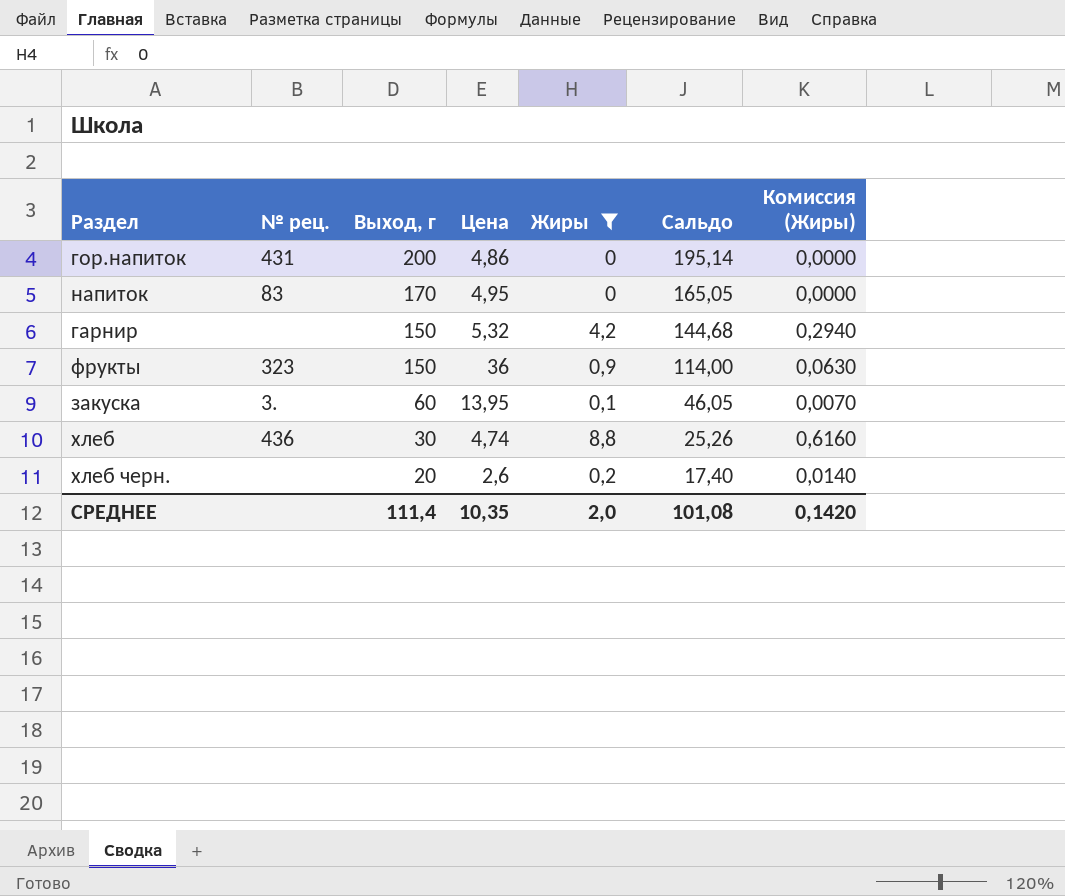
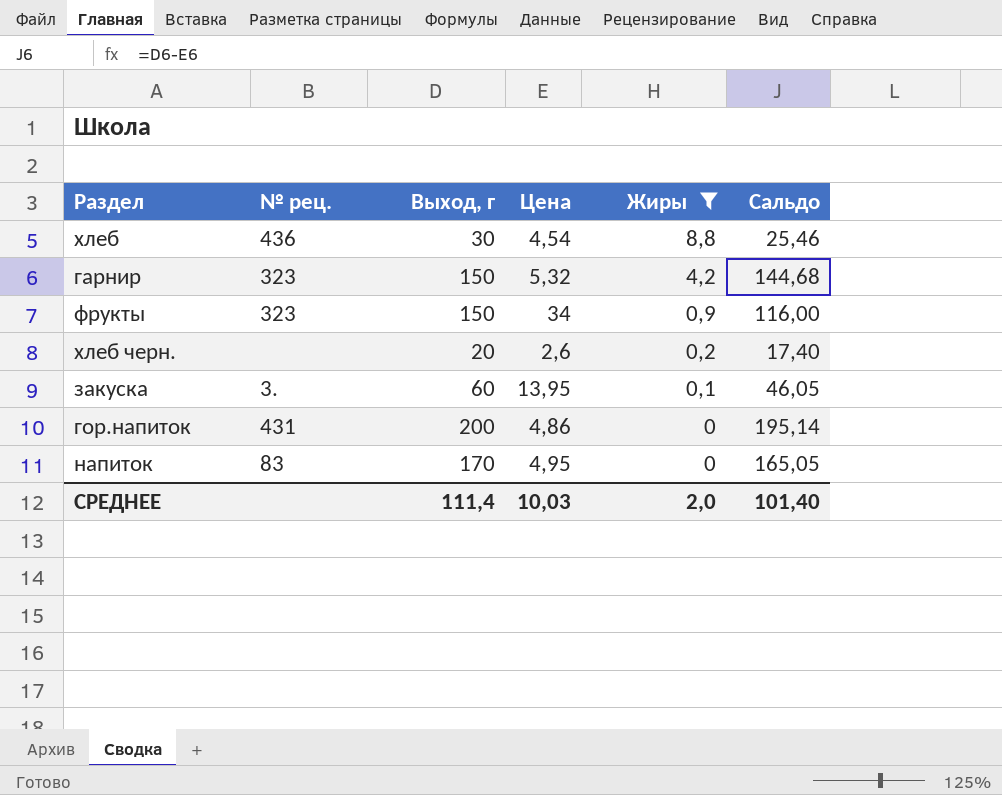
row order: Выход, г descending -> Жиры descending
column Комиссия (Жиры) | formula: [Жиры] * 0,07 -> none
хлеб | Цена: 4,74 -> 4,54
хлеб | Сальдо: 25,26 -> 25,46
гарнир | № рец.: none -> 323
фрукты | Цена: 36 -> 34
фрукты | Сальдо: 114,00 -> 116,00
СРЕДНЕЕ | Цена: 10,35 -> 10,03
СРЕДНЕЕ | Сальдо: 101,08 -> 101,40

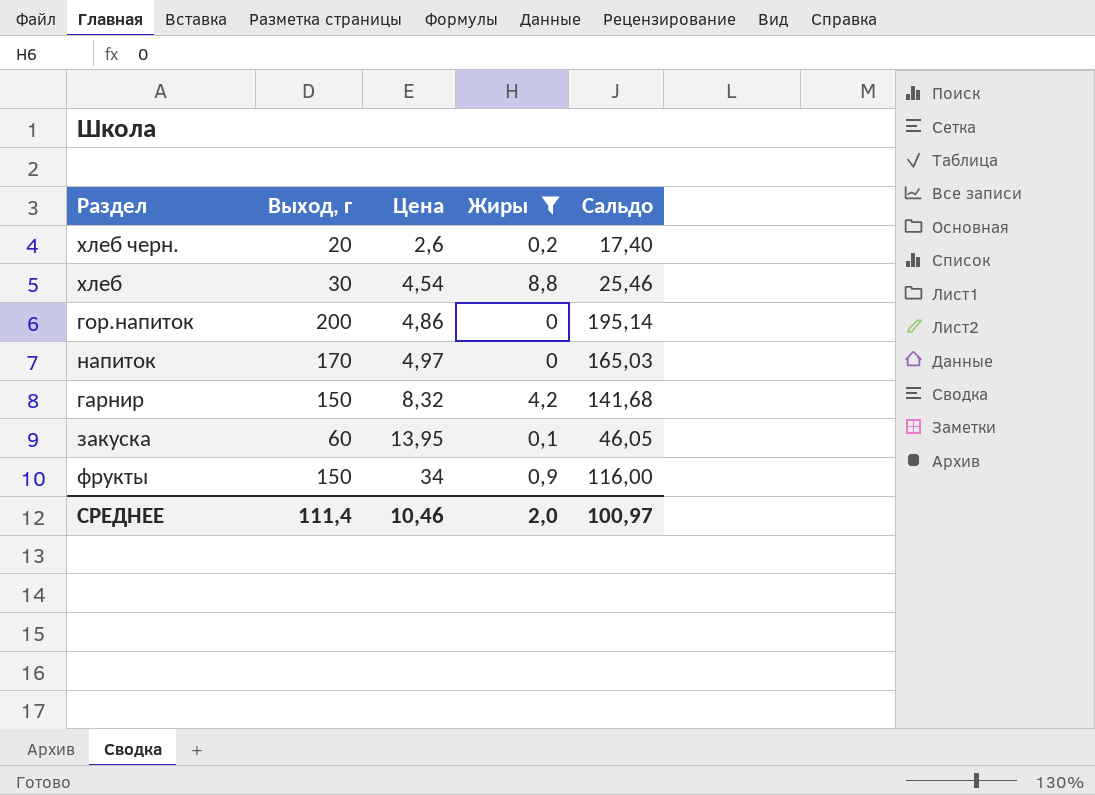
row order: Жиры descending -> Цена ascending
column № рец. | position: 2 -> none
напиток | Цена: 4,95 -> 4,97
напиток | Сальдо: 165,05 -> 165,03
гарнир | Цена: 5,32 -> 8,32
гарнир | Сальдо: 144,68 -> 141,68
СРЕДНЕЕ | Цена: 10,03 -> 10,46
СРЕДНЕЕ | Сальдо: 101,40 -> 100,97

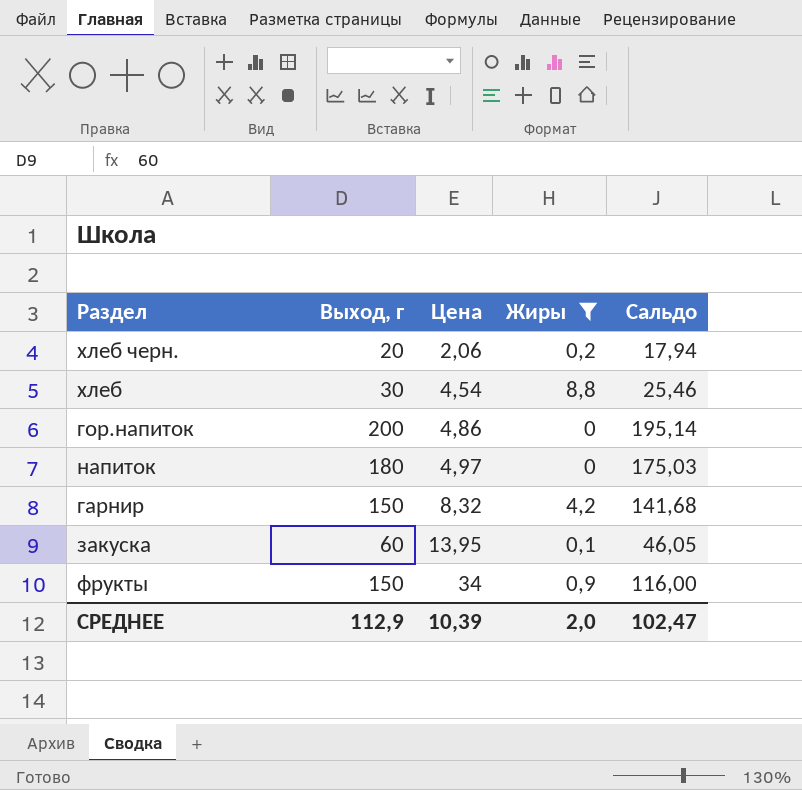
хлеб черн. | Цена: 2,6 -> 2,06
хлеб черн. | Сальдо: 17,40 -> 17,94
напиток | Выход, г: 170 -> 180
напиток | Сальдо: 165,03 -> 175,03
СРЕДНЕЕ | Выход, г: 111,4 -> 112,9
СРЕДНЕЕ | Цена: 10,46 -> 10,39
СРЕДНЕЕ | Сальдо: 100,97 -> 102,47

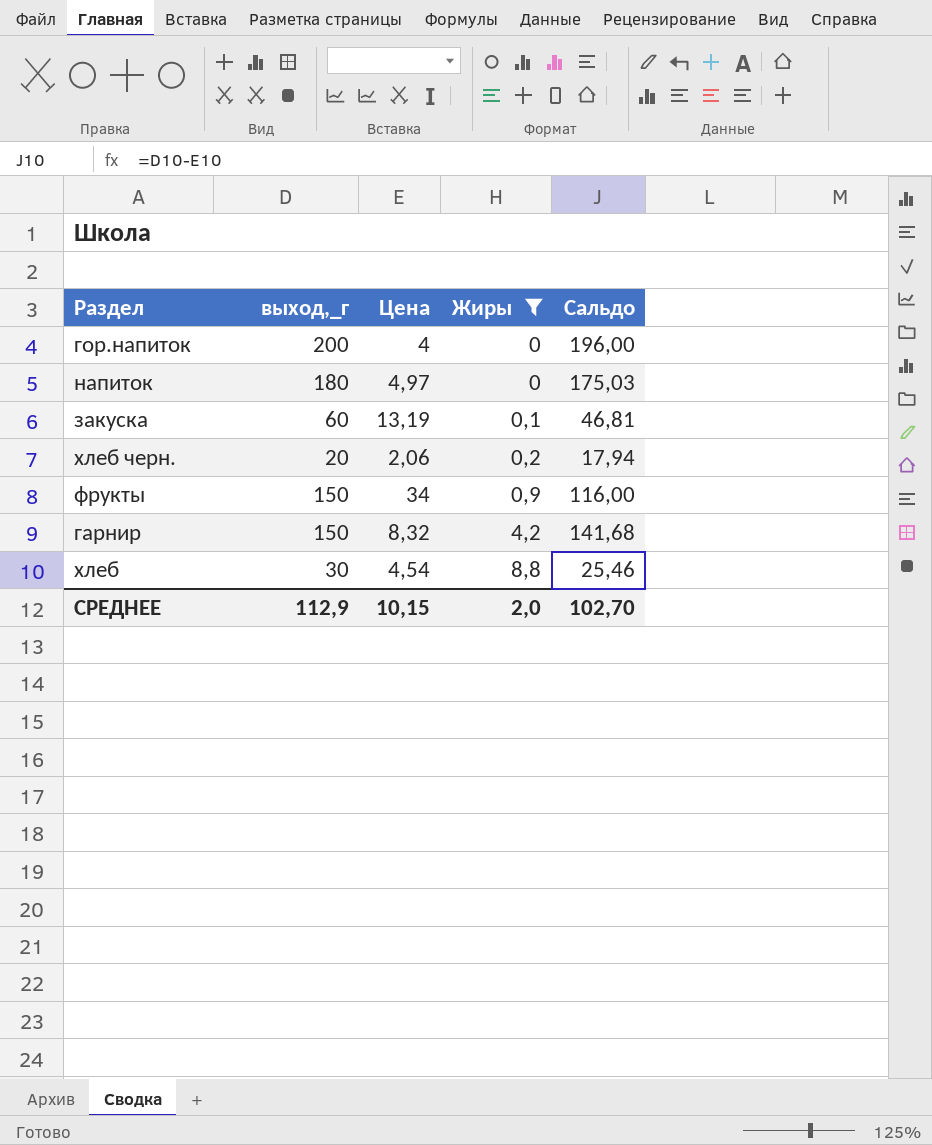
row order: Цена ascending -> Жиры ascending
column name: Выход, г -> выход,_г
гор.напиток | Цена: 4,86 -> 4
гор.напиток | Сальдо: 195,14 -> 196,00
закуска | Цена: 13,95 -> 13,19
закуска | Сальдо: 46,05 -> 46,81
СРЕДНЕЕ | Цена: 10,39 -> 10,15
СРЕДНЕЕ | Сальдо: 102,47 -> 102,70

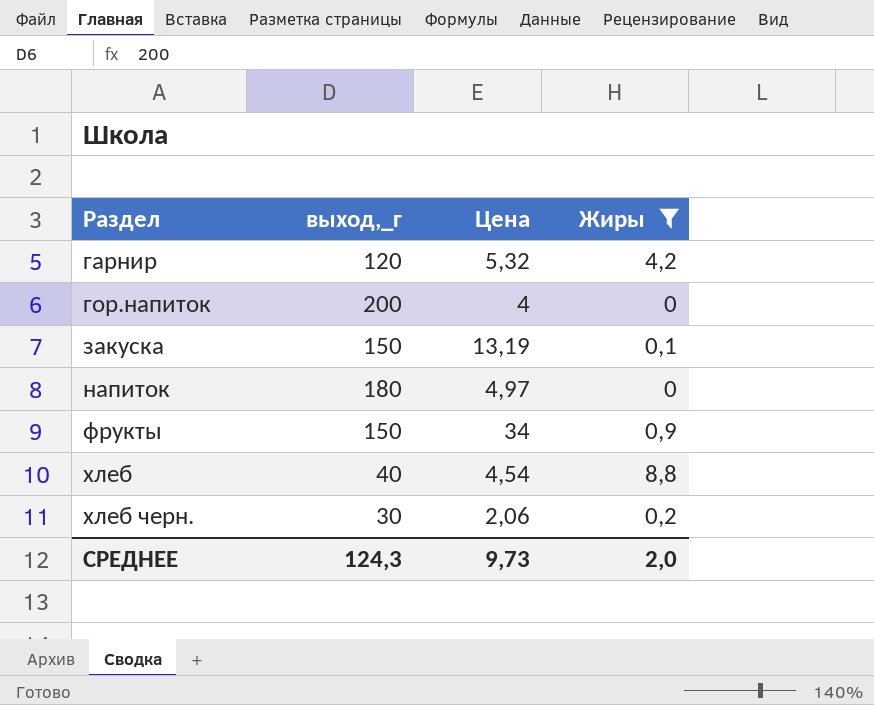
row order: Жиры ascending -> Раздел ascending
column Сальдо | formula: [выход,_г] - [Цена] -> none
гарнир | выход,_г: 150 -> 120
гарнир | Цена: 8,32 -> 5,32
закуска | выход,_г: 60 -> 150
хлеб | выход,_г: 30 -> 40
хлеб черн. | выход,_г: 20 -> 30
СРЕДНЕЕ | выход,_г: 112,9 -> 124,3
СРЕДНЕЕ | Цена: 10,15 -> 9,73

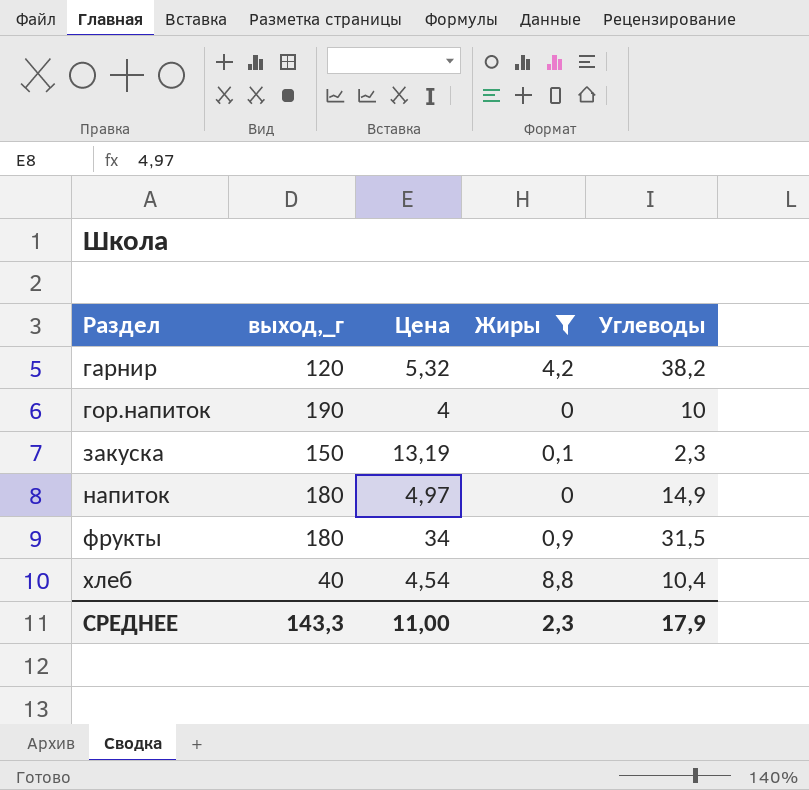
column Углеводы | position: none -> 5
row хлеб черн.: 30 | 2,06 | 0,2 -> none
гор.напиток | выход,_г: 200 -> 190
фрукты | выход,_г: 150 -> 180
СРЕДНЕЕ | выход,_г: 124,3 -> 143,3
СРЕДНЕЕ | Цена: 9,73 -> 11,00
СРЕДНЕЕ | Жиры: 2,0 -> 2,3

